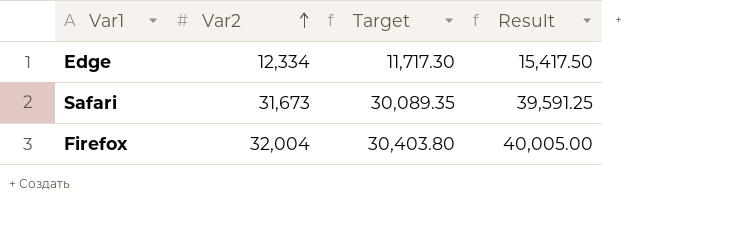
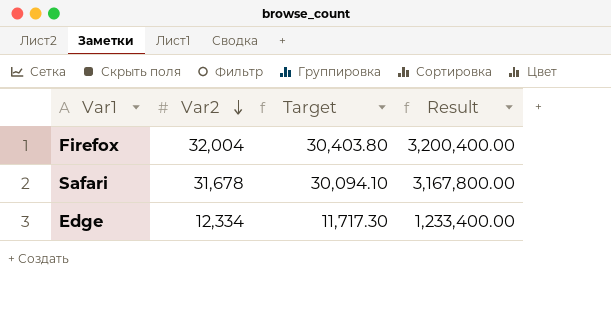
row order: Var2 ascending -> Var2 descending
column Result | formula: [Var2] * 1.25 -> [Var2] * 100
Safari | Var2: 31,673 -> 31,678
Safari | Target: 30,089.35 -> 30,094.10

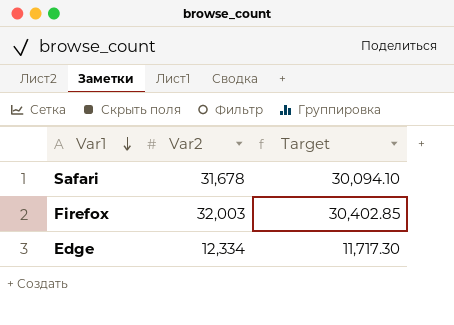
row order: Var2 descending -> Var1 descending
column Result | formula: [Var2] * 100 -> none
Firefox | Var2: 32,004 -> 32,003
Firefox | Target: 30,403.80 -> 30,402.85

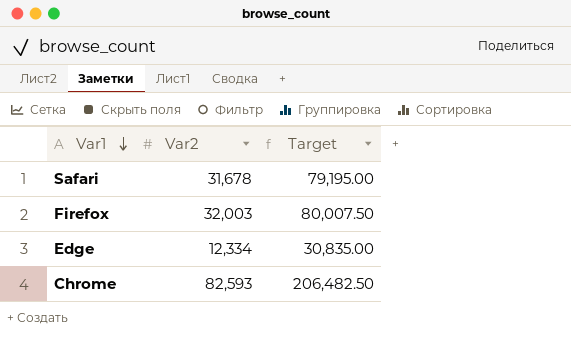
column Target | formula: [Var2] * 0.95 -> [Var2] * 2.5
row Chrome: none -> 82,593 | 206,482.50

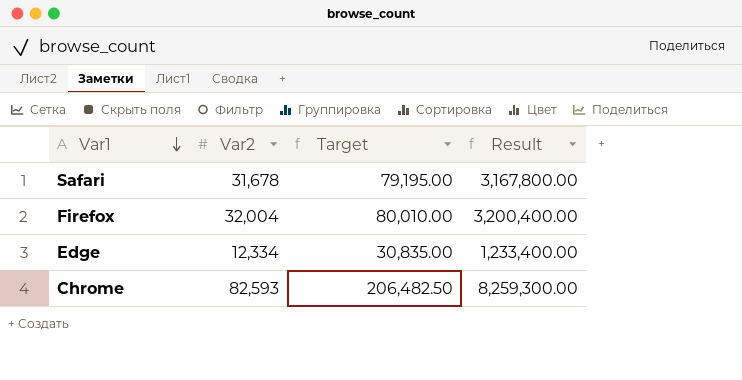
column Result | formula: none -> [Var2] * 100
Firefox | Var2: 32,003 -> 32,004
Firefox | Target: 80,007.50 -> 80,010.00

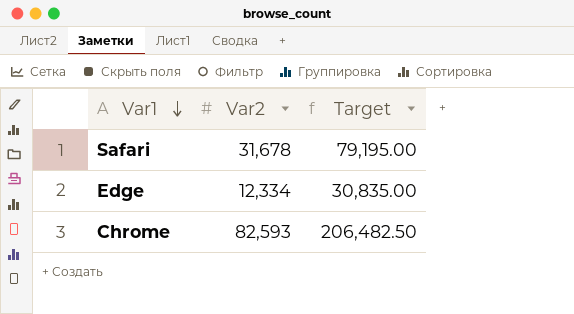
column Result | formula: [Var2] * 100 -> none
row Firefox: 32,004 | 80,010.00 | 3,200,400.00 -> none

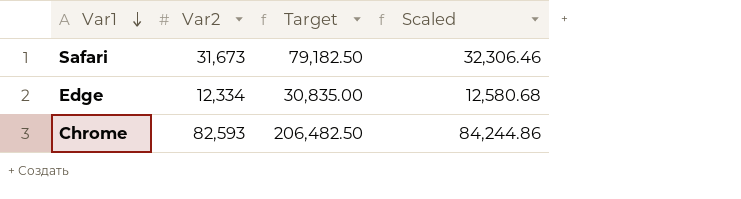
column Scaled | formula: none -> [Var2] * 1.02
Safari | Var2: 31,678 -> 31,673
Safari | Target: 79,195.00 -> 79,182.50

